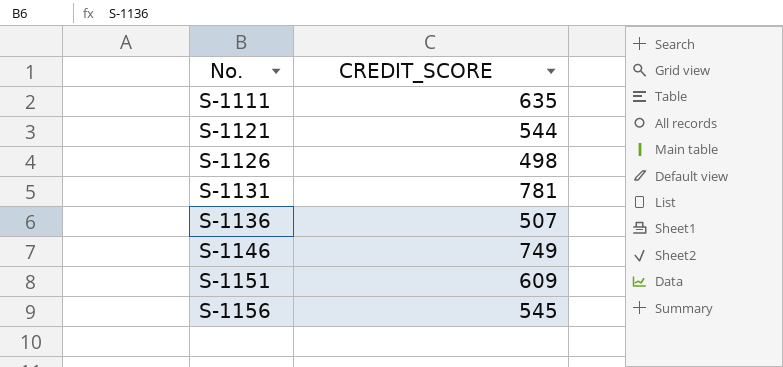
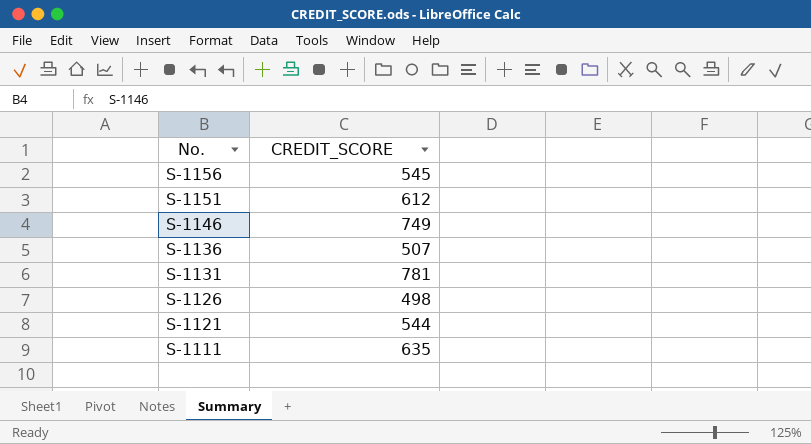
row order: No. ascending -> No. descending
S-1151 | CREDIT_SCORE: 609 -> 612

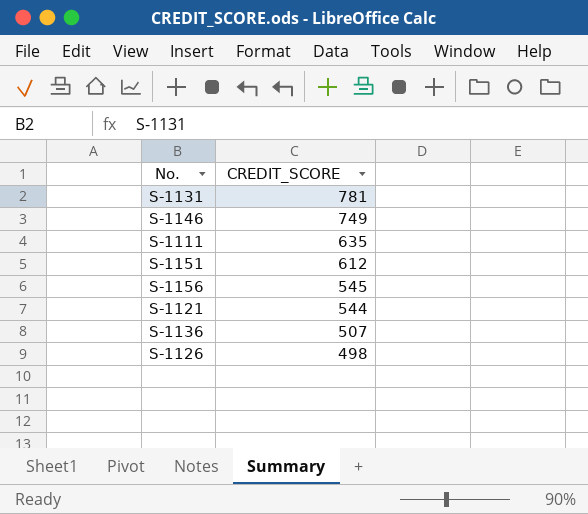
row order: No. descending -> CREDIT_SCORE descending

